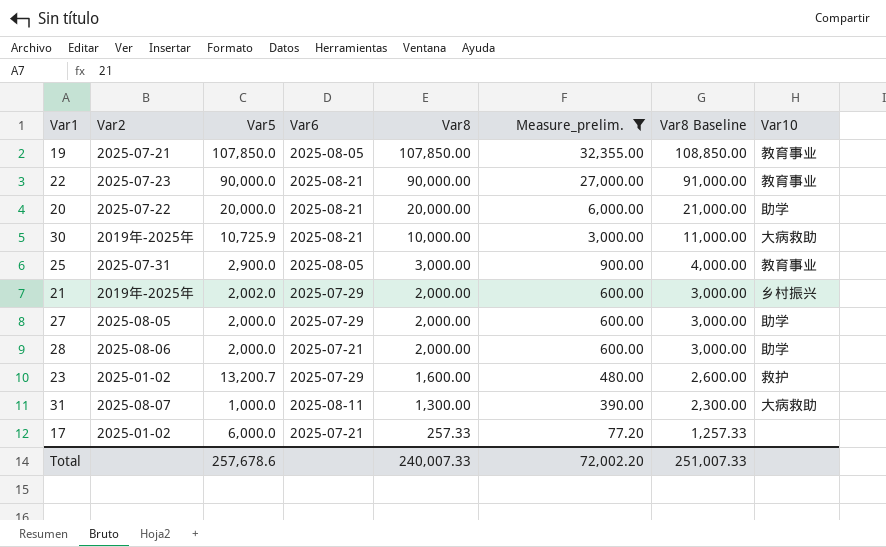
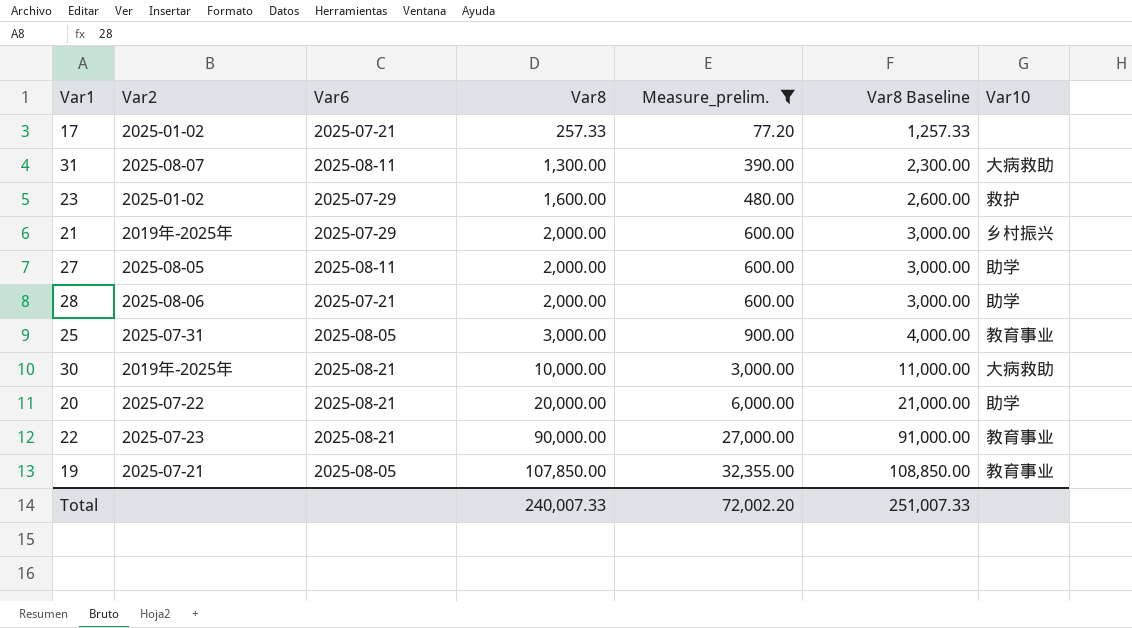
row order: Var8 descending -> Var8 ascending
column Var5 | position: 3 -> none
27 | Var6: 2025-07-29 -> 2025-08-11

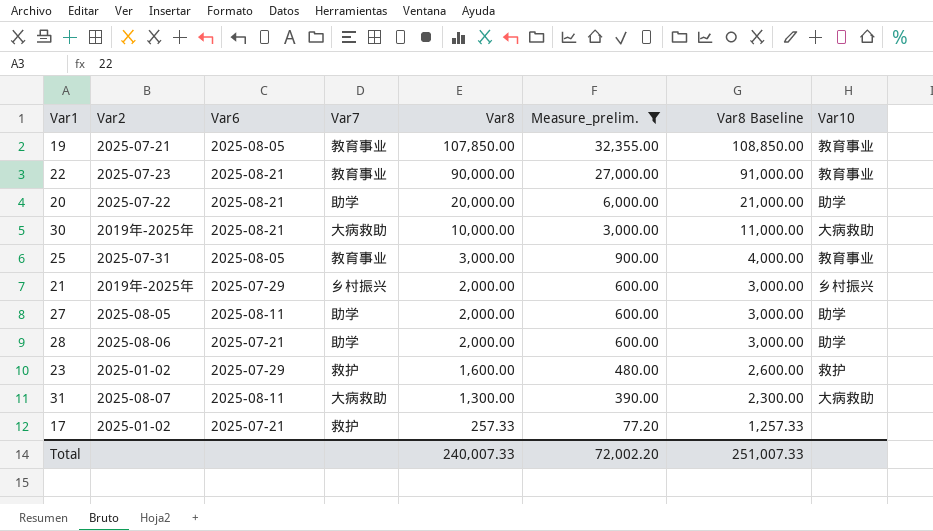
row order: Var8 ascending -> Var8 descending
column Var7 | position: none -> 4

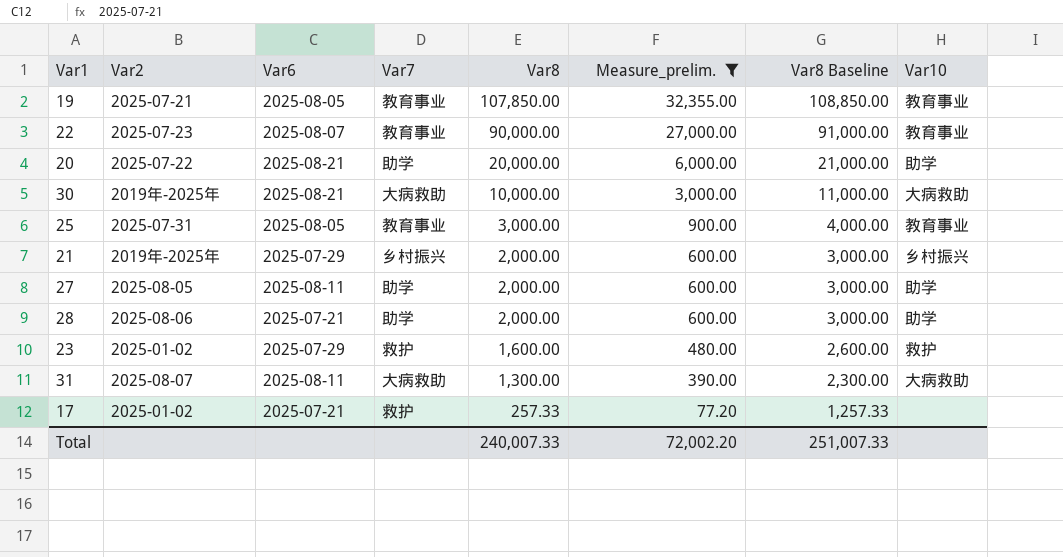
22 | Var6: 2025-08-21 -> 2025-08-07

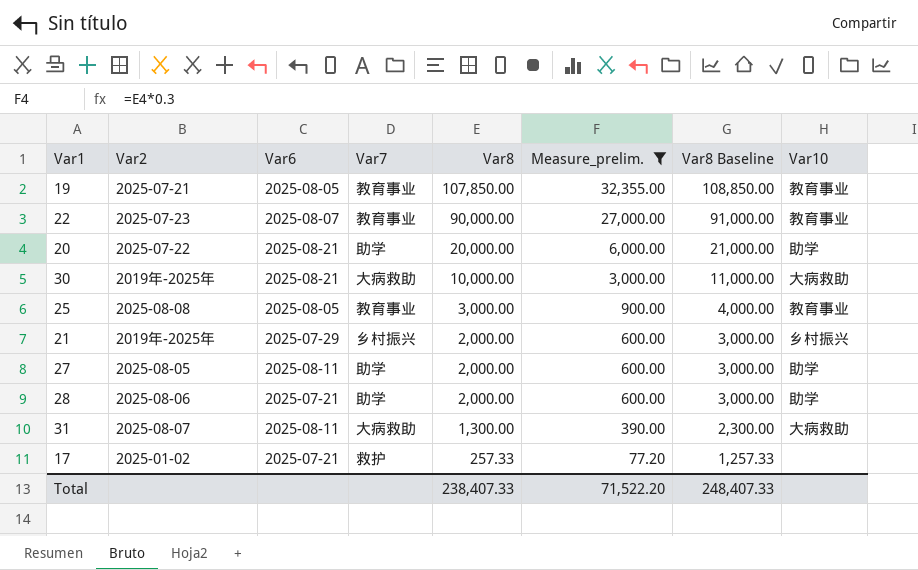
row 23: 2025-01-02 | 2025-07-29 | 救护 | 1,600.00 | 480.00 | 2,600.00 | 救护 -> none
25 | Var2: 2025-07-31 -> 2025-08-08
Total | Var8: 240,007.33 -> 238,407.33
Total | Measure_prelim.: 72,002.20 -> 71,522.20
Total | Var8 Baseline: 251,007.33 -> 248,407.33

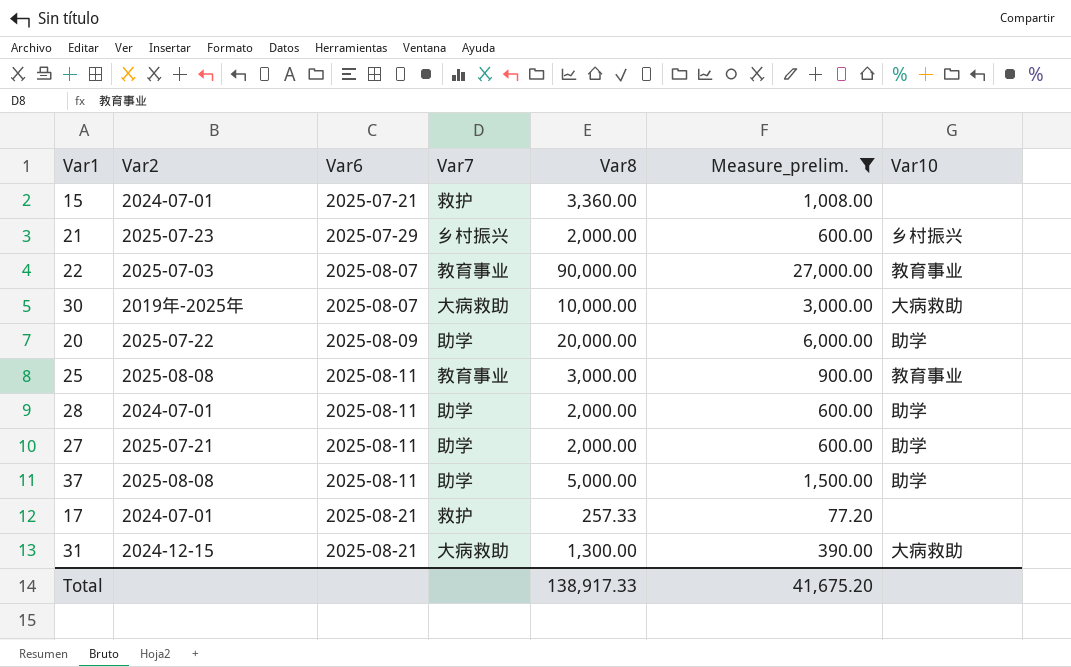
row order: Var8 descending -> Var6 ascending
column Var8 Baseline | formula: [Var8] + 1000 -> none
row 19: 2025-07-21 | 2025-08-05 | 教育事业 | 107,850.00 | 32,355.00 | 108,850.00 | 教育事业 -> none
row 15: none -> 2024-07-01 | 2025-07-21 | 救护 | 3,360.00 | 1,008.00 | none
21 | Var2: 2019年-2025年 -> 2025-07-23
22 | Var2: 2025-07-23 -> 2025-07-03
30 | Var6: 2025-08-21 -> 2025-08-07
20 | Var6: 2025-08-21 -> 2025-08-09
25 | Var6: 2025-08-05 -> 2025-08-11
28 | Var2: 2025-08-06 -> 2024-07-01
28 | Var6: 2025-07-21 -> 2025-08-11
27 | Var2: 2025-08-05 -> 2025-07-21
row 37: none -> 2025-08-08 | 2025-08-11 | 助学 | 5,000.00 | 1,500.00 | 助学
17 | Var2: 2025-01-02 -> 2024-07-01
17 | Var6: 2025-07-21 -> 2025-08-21
31 | Var2: 2025-08-07 -> 2024-12-15
31 | Var6: 2025-08-11 -> 2025-08-21
Total | Var8: 238,407.33 -> 138,917.33
Total | Measure_prelim.: 71,522.20 -> 41,675.20

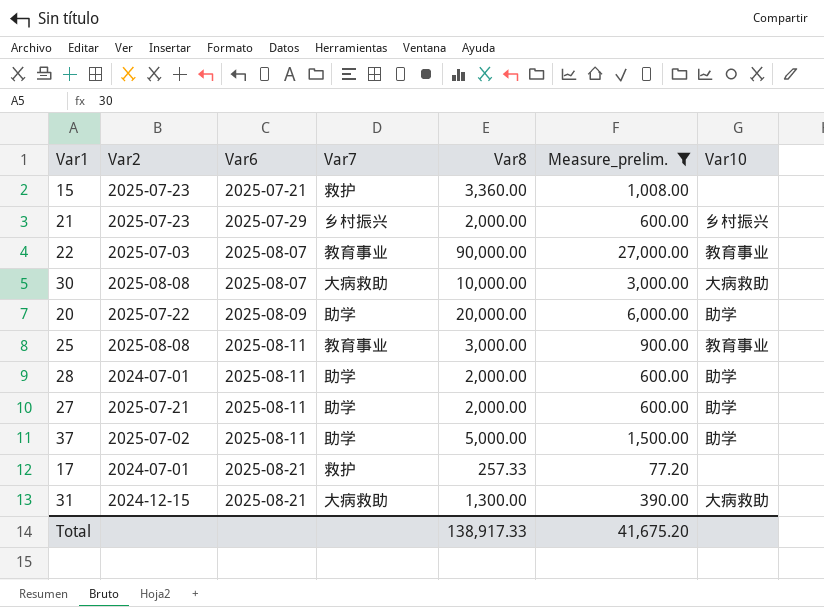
15 | Var2: 2024-07-01 -> 2025-07-23
30 | Var2: 2019年-2025年 -> 2025-08-08
37 | Var2: 2025-08-08 -> 2025-07-02

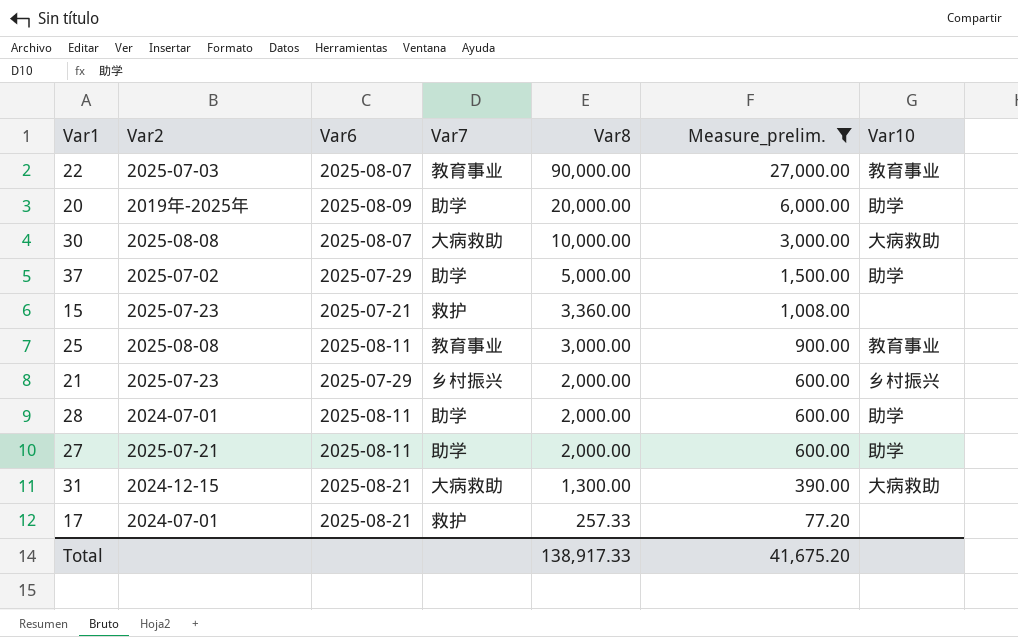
row order: Var6 ascending -> Var8 descending
20 | Var2: 2025-07-22 -> 2019年-2025年
37 | Var6: 2025-08-11 -> 2025-07-29

